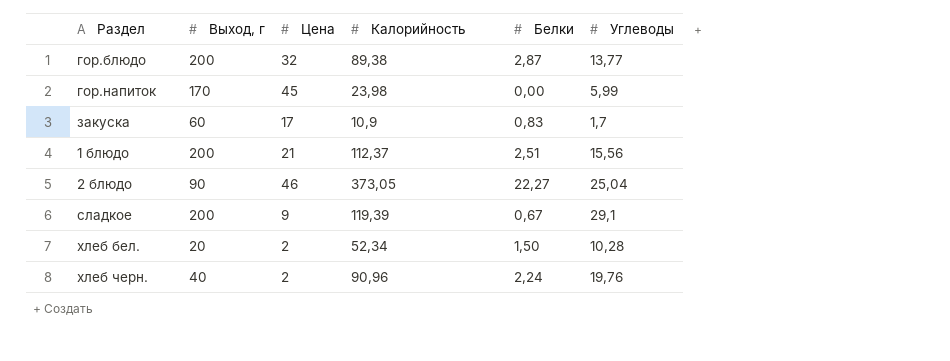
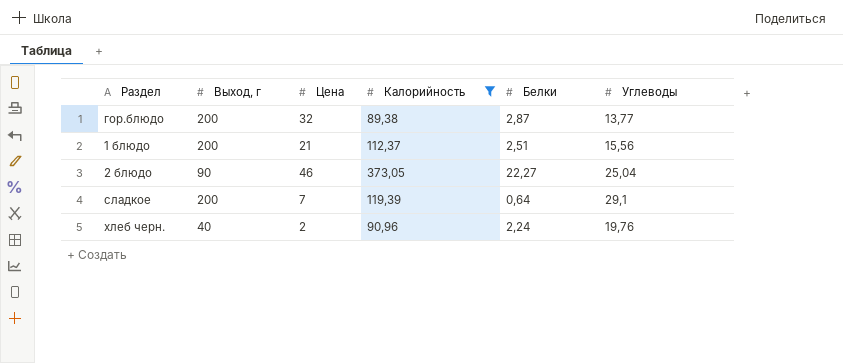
filter: none -> Калорийность >= 89,38
сладкое | Цена: 9 -> 7
сладкое | Белки: 0,67 -> 0,64

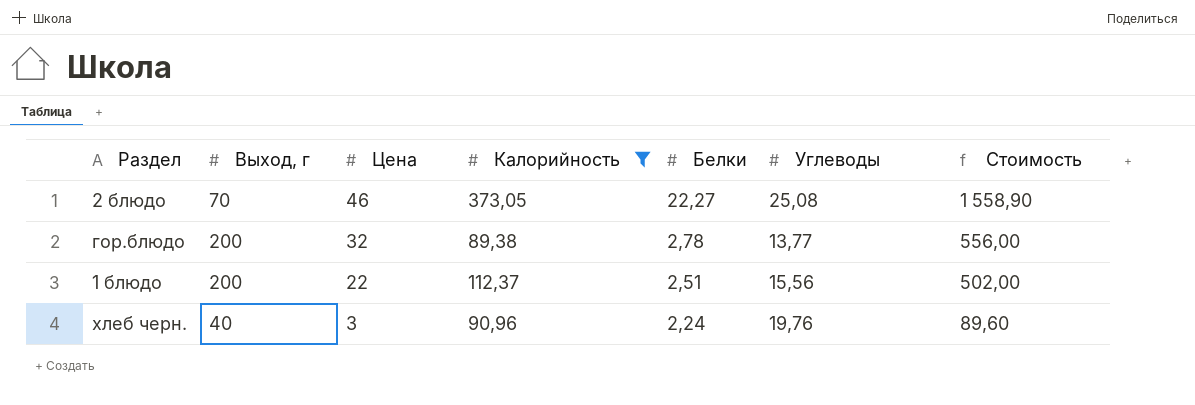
row order: none -> Цена descending
column Стоимость | formula: none -> [Выход, г] * [Белки]
row сладкое: 200 | 7 | 119,39 | 0,64 | 29,1 -> none
2 блюдо | Выход, г: 90 -> 70
2 блюдо | Углеводы: 25,04 -> 25,08
гор.блюдо | Белки: 2,87 -> 2,78
1 блюдо | Цена: 21 -> 22
хлеб черн. | Цена: 2 -> 3

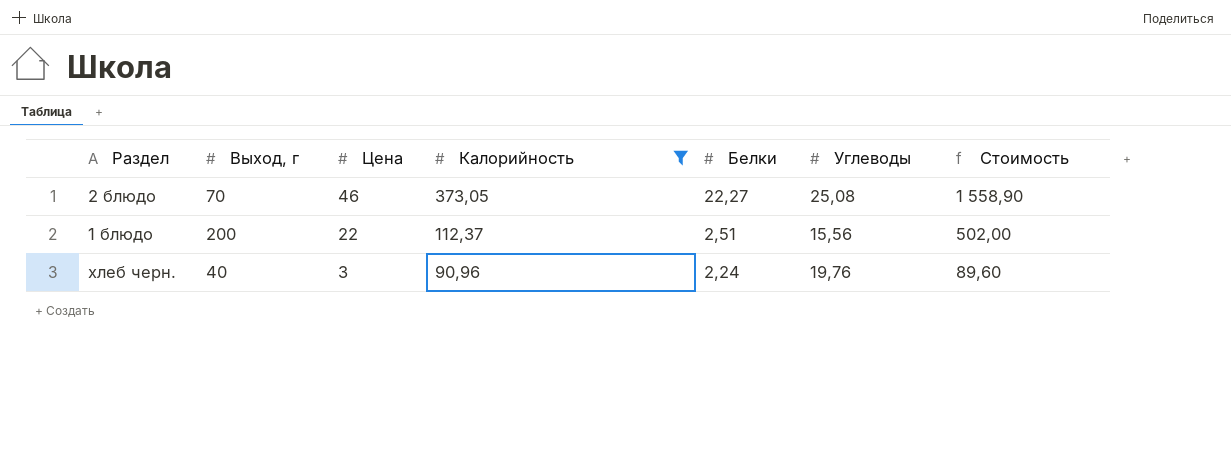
row гор.блюдо: 200 | 32 | 89,38 | 2,78 | 13,77 | 556,00 -> none

